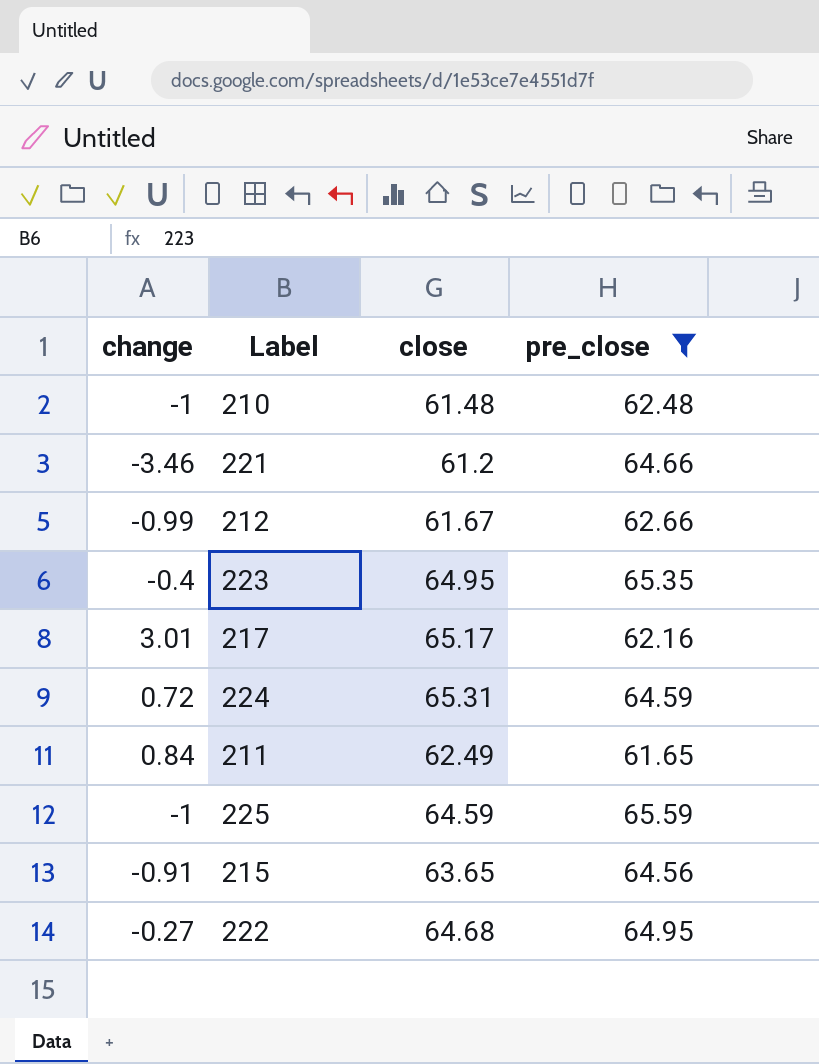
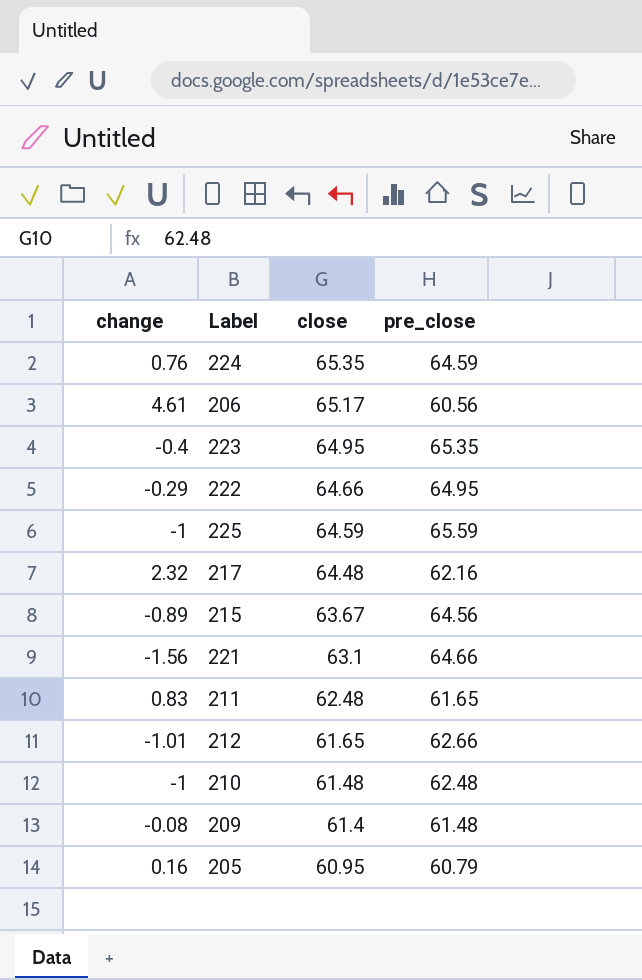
filter: pre_close >= 61.65 -> none
row order: none -> close descending
224 | change: 0.72 -> 0.76
224 | close: 65.31 -> 65.35
222 | change: -0.27 -> -0.29
222 | close: 64.68 -> 64.66
217 | change: 3.01 -> 2.32
217 | close: 65.17 -> 64.48
215 | change: -0.91 -> -0.89
215 | close: 63.65 -> 63.67
221 | change: -3.46 -> -1.56
221 | close: 61.2 -> 63.1
211 | change: 0.84 -> 0.83
211 | close: 62.49 -> 62.48
212 | change: -0.99 -> -1.01
212 | close: 61.67 -> 61.65

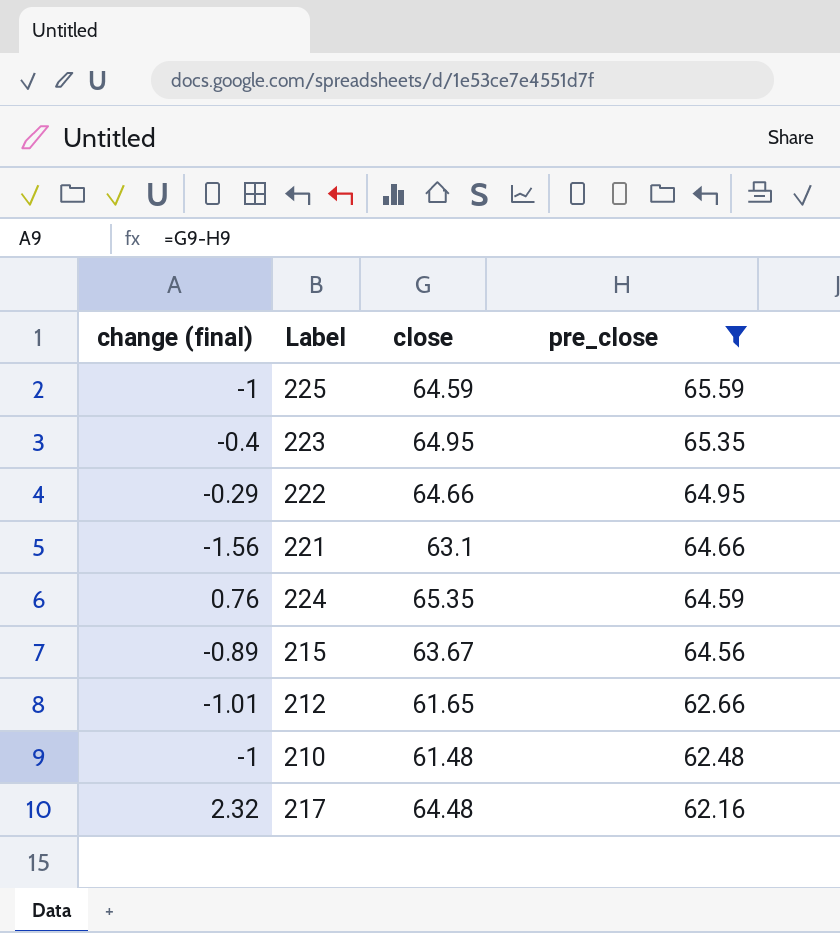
filter: none -> pre_close >= 62.16
row order: close descending -> pre_close descending
column name: change -> change (final)

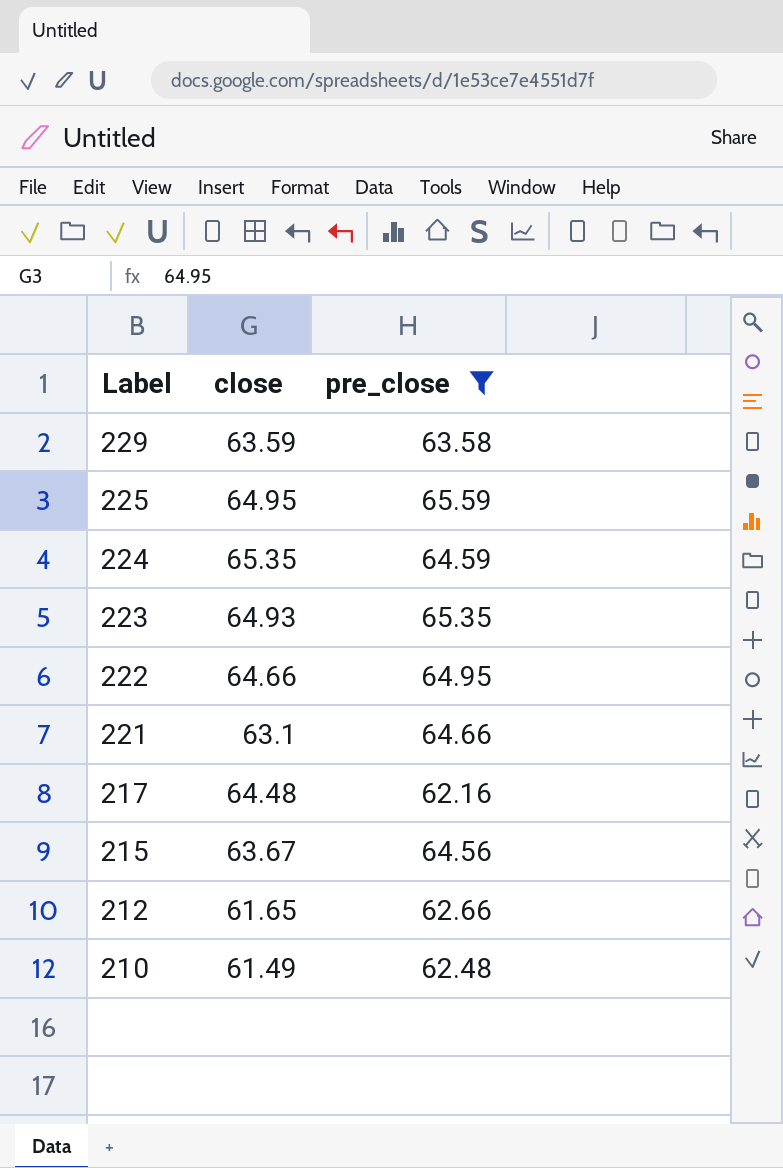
row order: pre_close descending -> Label descending
column change (final) | formula: [close] - [pre_close] -> none
row 229: none -> 63.59 | 63.58
225 | close: 64.59 -> 64.95
223 | close: 64.95 -> 64.93
210 | close: 61.48 -> 61.49

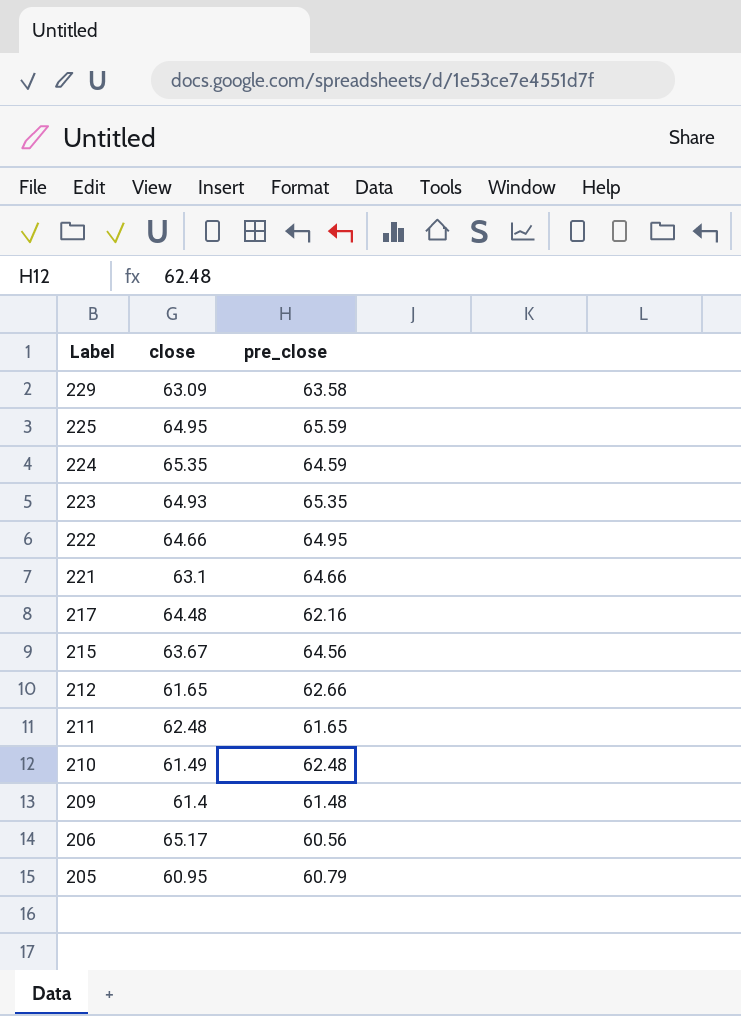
filter: pre_close >= 62.16 -> none
229 | close: 63.59 -> 63.09

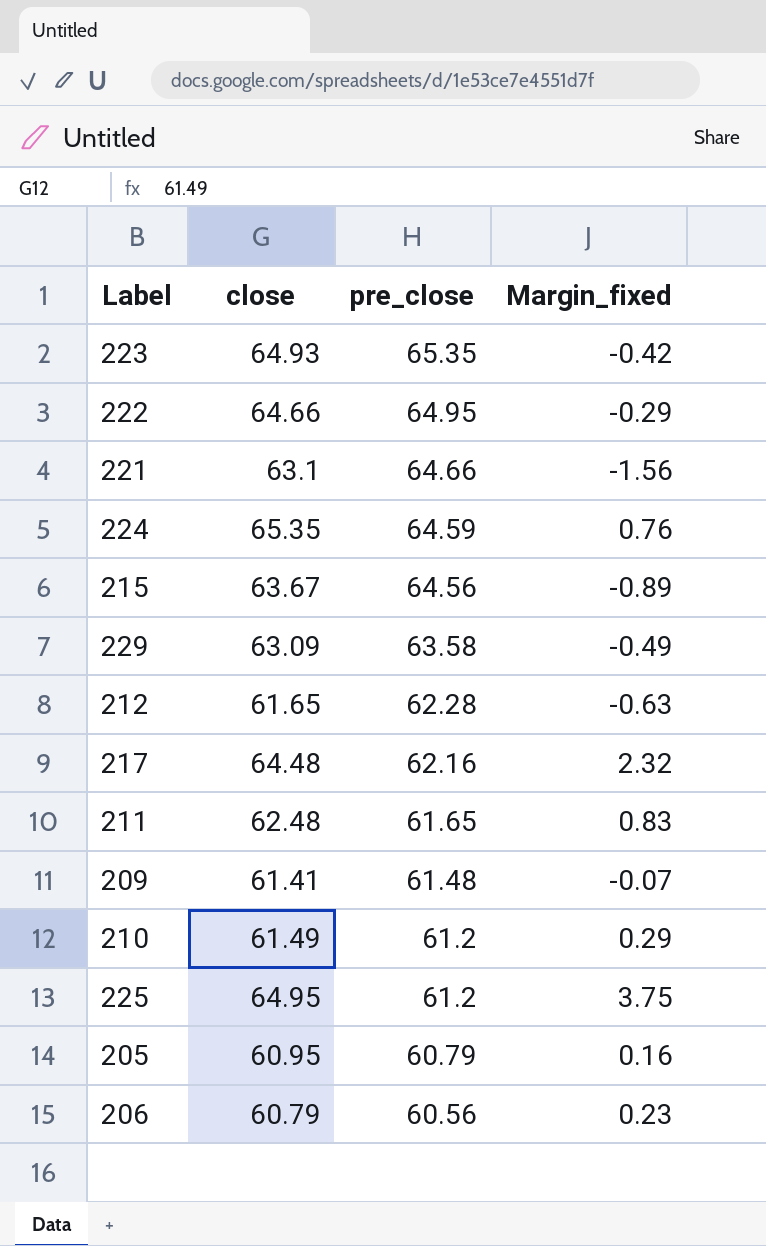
row order: Label descending -> pre_close descending
column Margin_fixed | formula: none -> [close] - [pre_close]
212 | pre_close: 62.66 -> 62.28
209 | close: 61.4 -> 61.41
210 | pre_close: 62.48 -> 61.2
225 | pre_close: 65.59 -> 61.2
206 | close: 65.17 -> 60.79

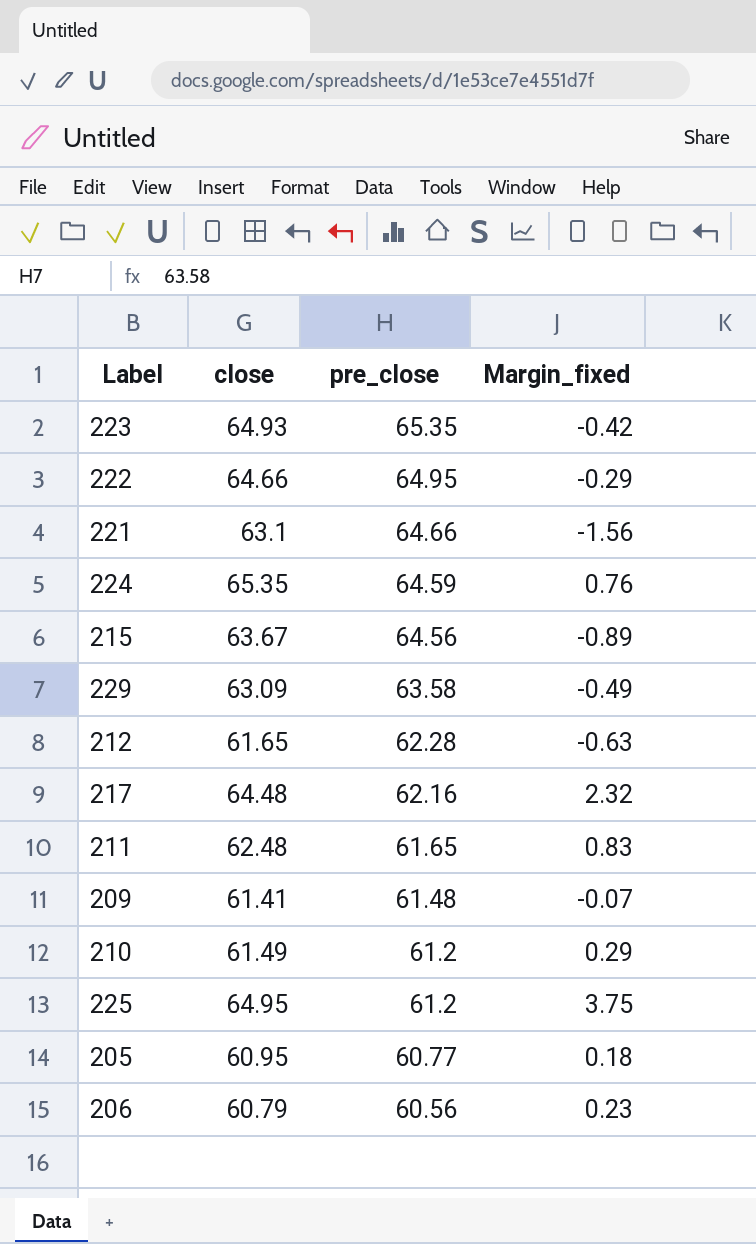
205 | pre_close: 60.79 -> 60.77
205 | Margin_fixed: 0.16 -> 0.18

